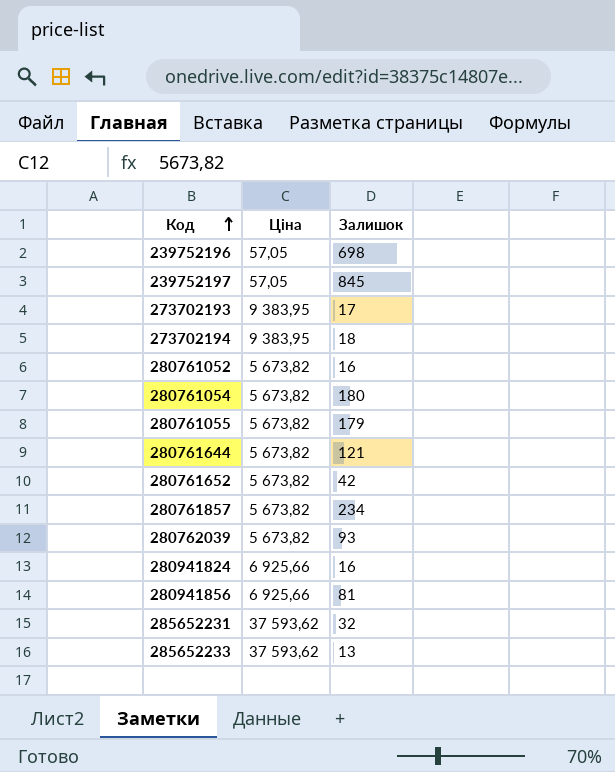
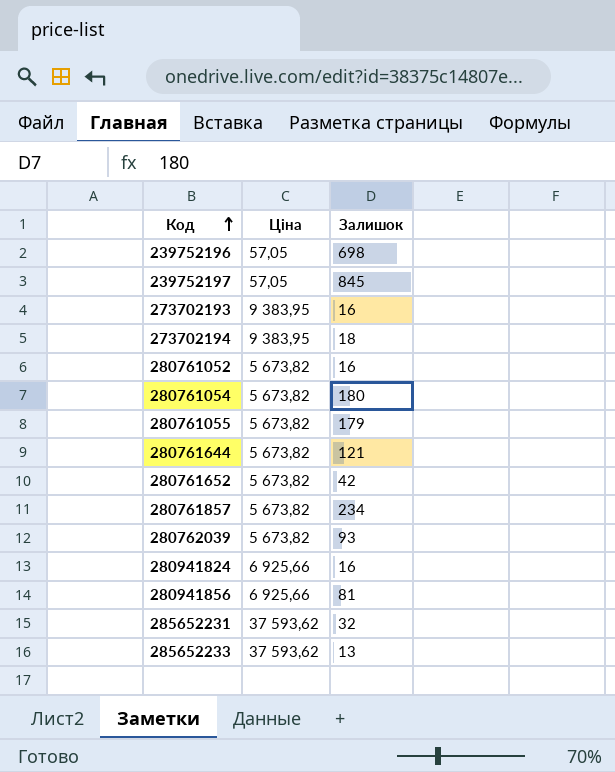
273702193 | Залишок: 17 -> 16

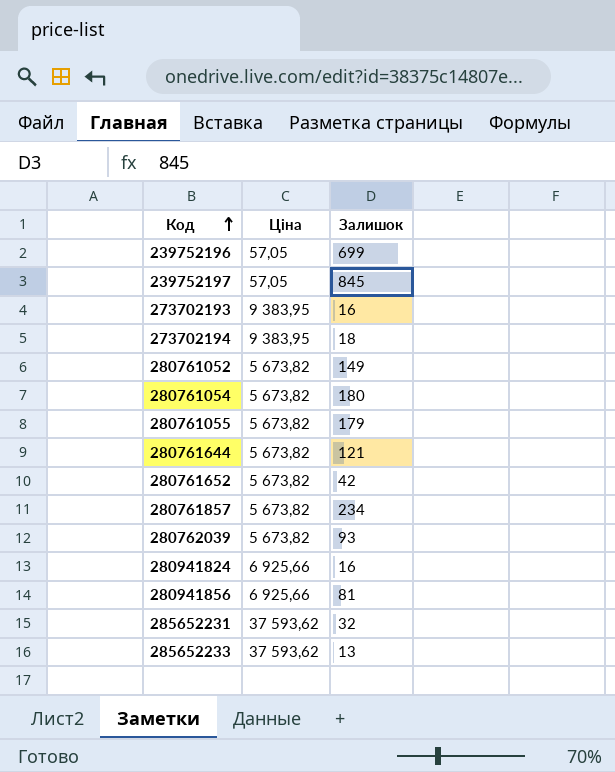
239752196 | Залишок: 698 -> 699
280761052 | Залишок: 16 -> 149

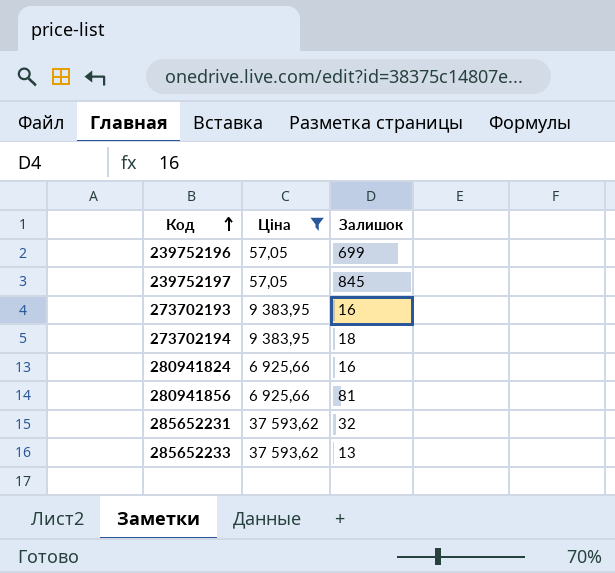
filter: none -> Ціна != 5 673,82

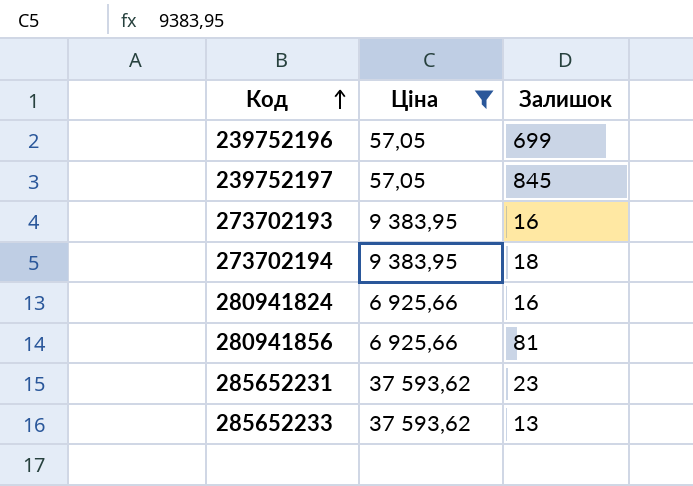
285652231 | Залишок: 32 -> 23

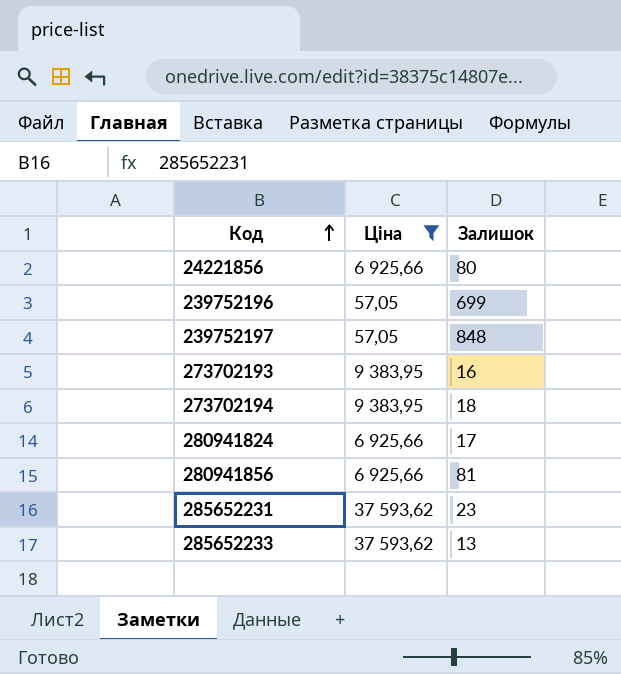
row 24221856: none -> 6 925,66 | 80
239752197 | Залишок: 845 -> 848
280941824 | Залишок: 16 -> 17

